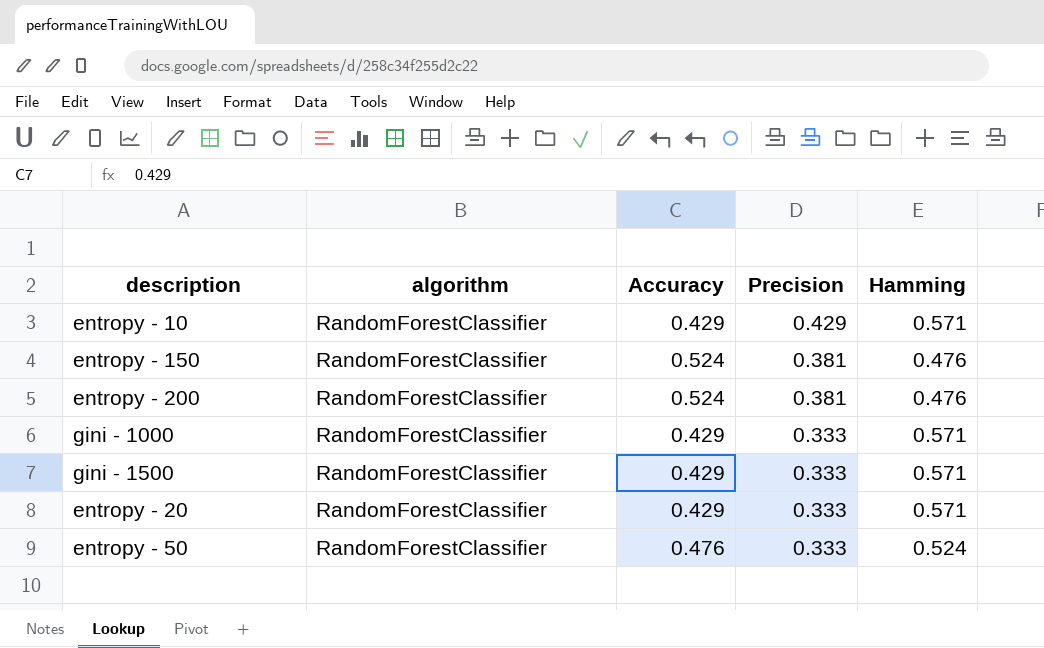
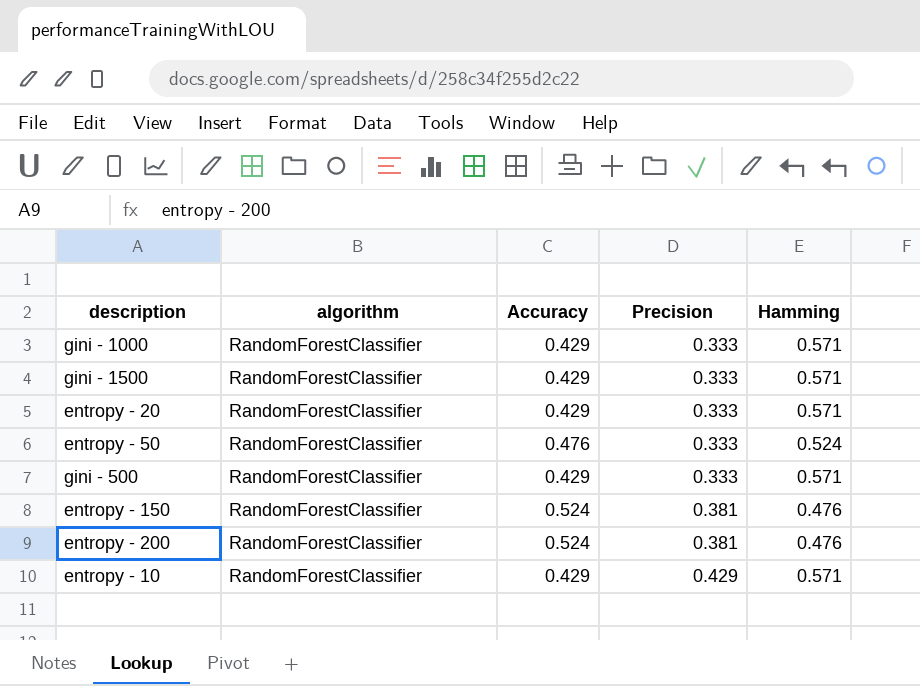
row order: Precision descending -> Precision ascending
row gini - 500: none -> RandomForestClassifier | 0.429 | 0.333 | 0.571

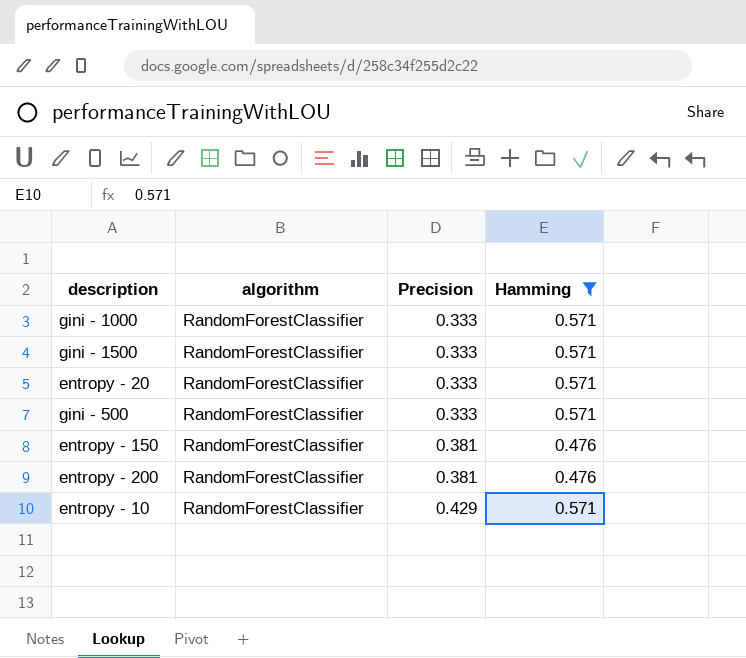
filter: none -> Hamming != 0.524
column Accuracy | position: 3 -> none

